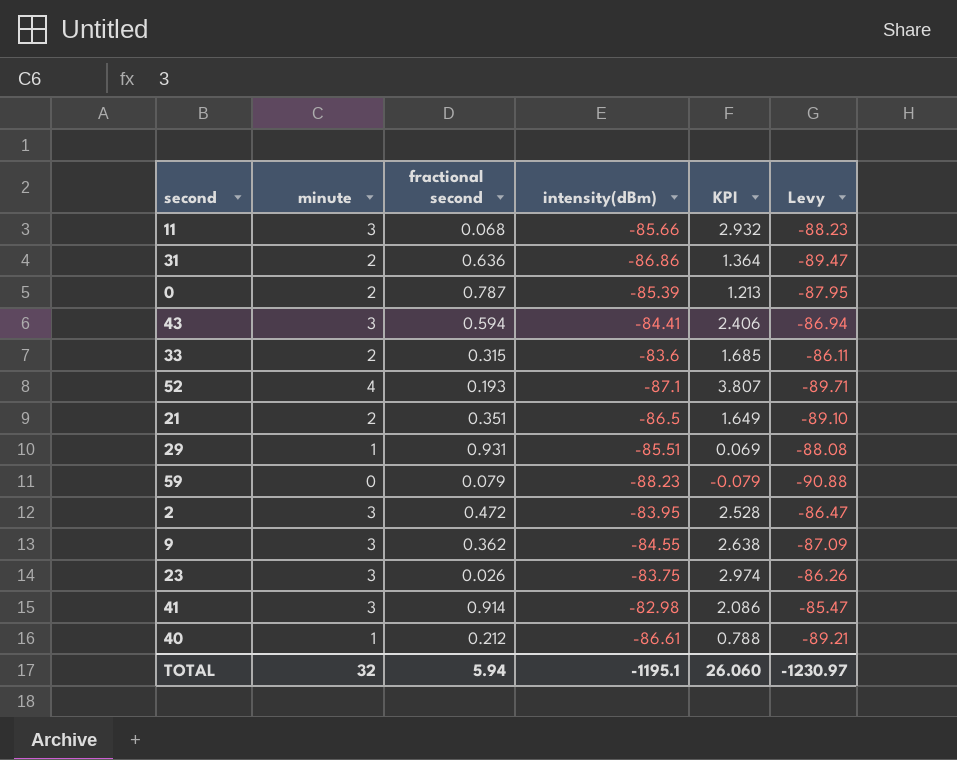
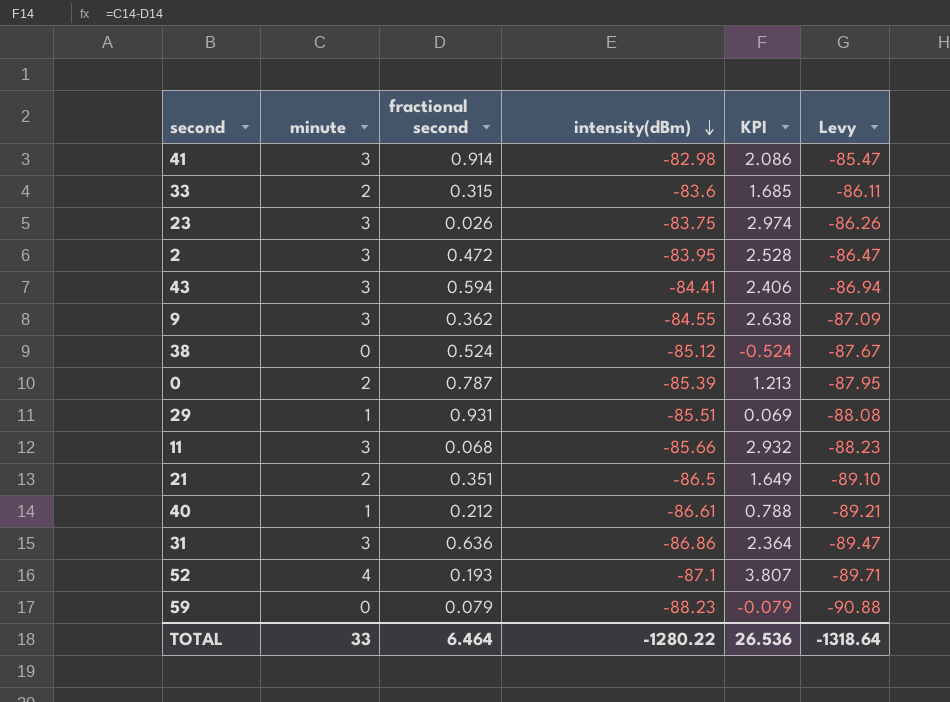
row order: none -> intensity(dBm) descending
row 38: none -> 0 | 0.524 | -85.12 | -0.524 | -87.67
31 | minute: 2 -> 3
31 | KPI: 1.364 -> 2.364
TOTAL | minute: 32 -> 33
TOTAL | fractional second: 5.94 -> 6.464
TOTAL | intensity(dBm): -1195.1 -> -1280.22
TOTAL | KPI: 26.060 -> 26.536
TOTAL | Levy: -1230.97 -> -1318.64

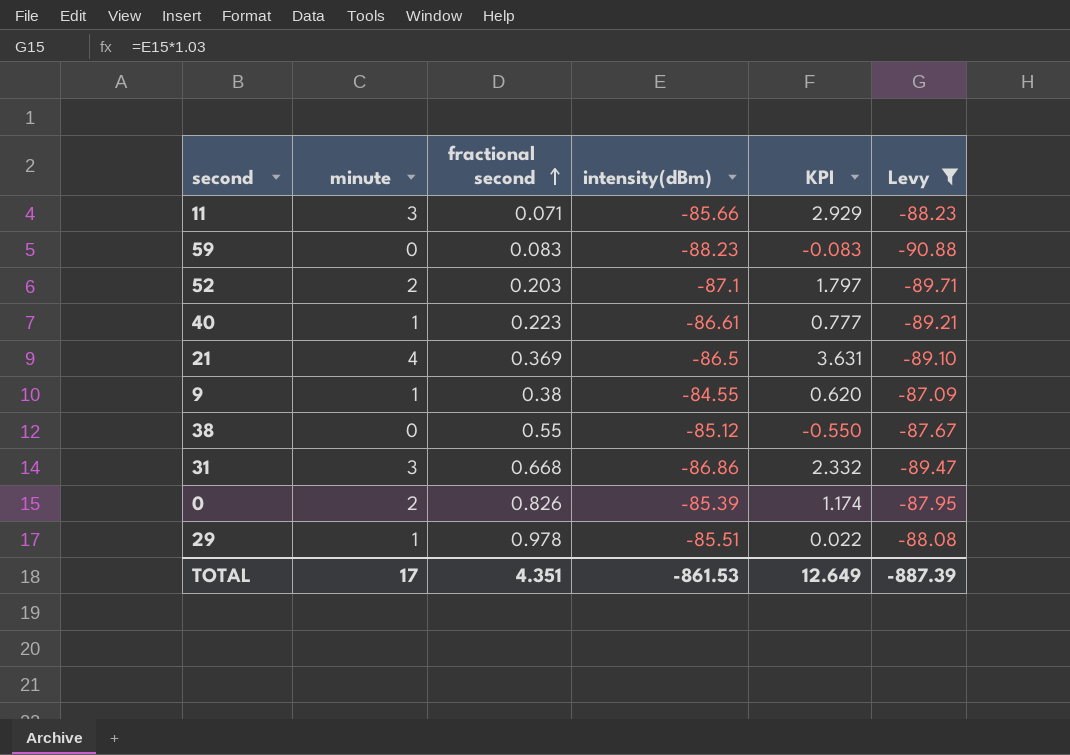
filter: none -> Levy <= -87.09
row order: intensity(dBm) descending -> fractional second ascending
11 | fractional second: 0.068 -> 0.071
11 | KPI: 2.932 -> 2.929
59 | fractional second: 0.079 -> 0.083
59 | KPI: -0.079 -> -0.083
52 | minute: 4 -> 2
52 | fractional second: 0.193 -> 0.203
52 | KPI: 3.807 -> 1.797
40 | fractional second: 0.212 -> 0.223
40 | KPI: 0.788 -> 0.777
21 | minute: 2 -> 4
21 | fractional second: 0.351 -> 0.369
21 | KPI: 1.649 -> 3.631
9 | minute: 3 -> 1
9 | fractional second: 0.362 -> 0.38
9 | KPI: 2.638 -> 0.620
38 | fractional second: 0.524 -> 0.55
38 | KPI: -0.524 -> -0.550
31 | fractional second: 0.636 -> 0.668
31 | KPI: 2.364 -> 2.332
0 | fractional second: 0.787 -> 0.826
0 | KPI: 1.213 -> 1.174
29 | fractional second: 0.931 -> 0.978
29 | KPI: 0.069 -> 0.022
TOTAL | minute: 33 -> 17
TOTAL | fractional second: 6.464 -> 4.351
TOTAL | intensity(dBm): -1280.22 -> -861.53
TOTAL | KPI: 26.536 -> 12.649
TOTAL | Levy: -1318.64 -> -887.39

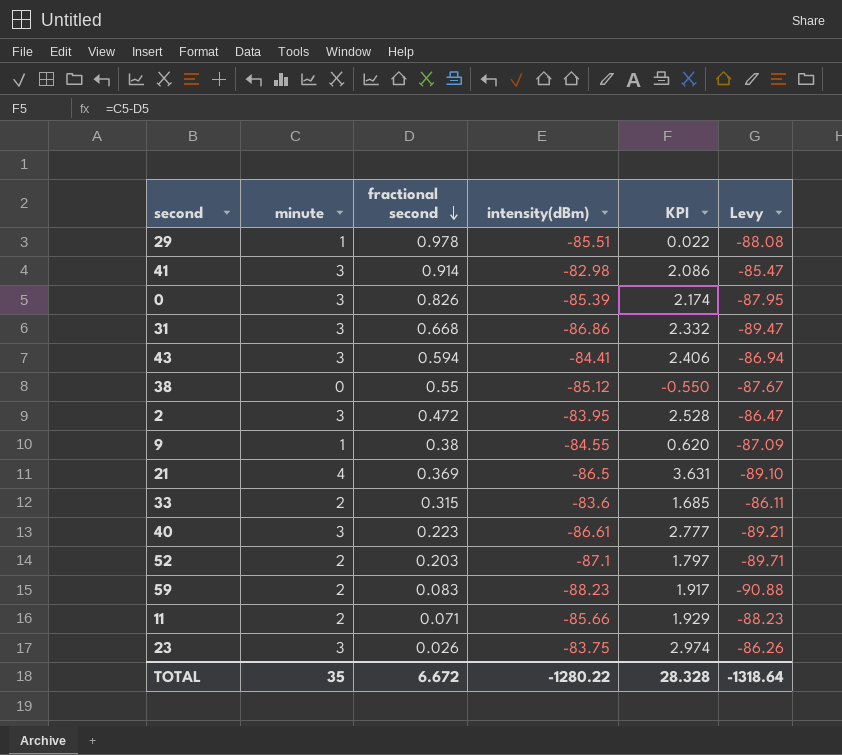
filter: Levy <= -87.09 -> none
row order: fractional second ascending -> fractional second descending
0 | minute: 2 -> 3
0 | KPI: 1.174 -> 2.174
40 | minute: 1 -> 3
40 | KPI: 0.777 -> 2.777
59 | minute: 0 -> 2
59 | KPI: -0.083 -> 1.917
11 | minute: 3 -> 2
11 | KPI: 2.929 -> 1.929
TOTAL | minute: 17 -> 35
TOTAL | fractional second: 4.351 -> 6.672
TOTAL | intensity(dBm): -861.53 -> -1280.22
TOTAL | KPI: 12.649 -> 28.328
TOTAL | Levy: -887.39 -> -1318.64

